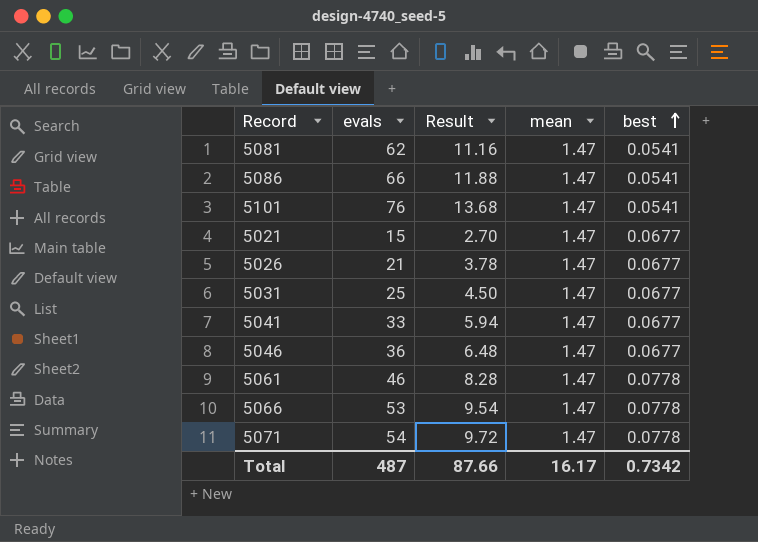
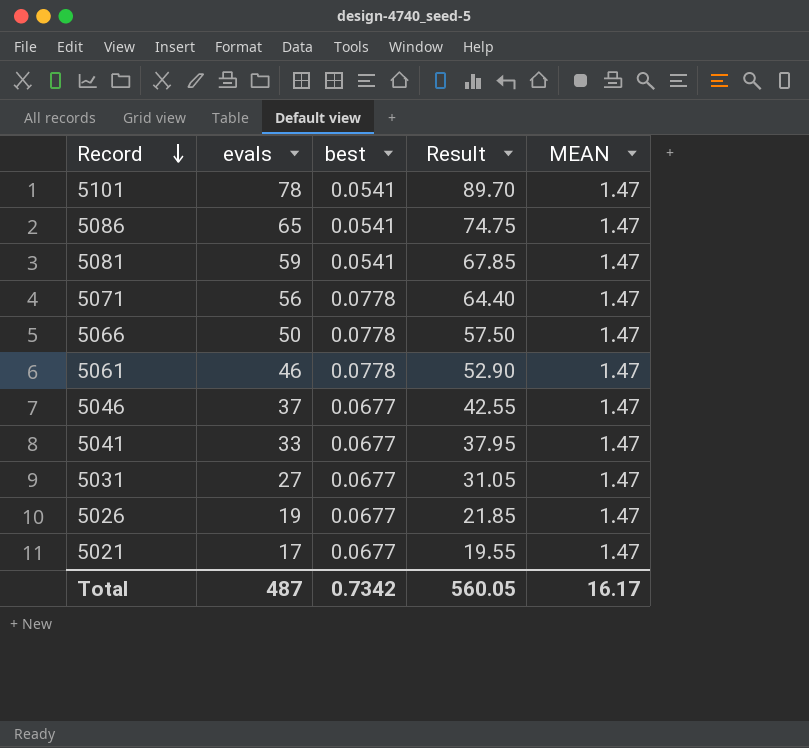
row order: best ascending -> Record descending
column best | position: 5 -> 3
column Result | formula: [evals] * 0.18 -> [evals] * 1.15
column name: mean -> MEAN
5101 | evals: 76 -> 78
5086 | evals: 66 -> 65
5081 | evals: 62 -> 59
5071 | evals: 54 -> 56
5066 | evals: 53 -> 50
5046 | evals: 36 -> 37
5031 | evals: 25 -> 27
5026 | evals: 21 -> 19
5021 | evals: 15 -> 17
Total | Result: 87.66 -> 560.05

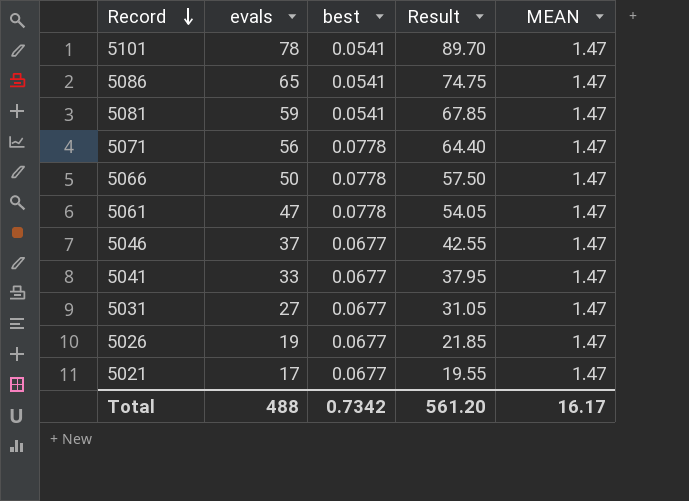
5061 | evals: 46 -> 47
5061 | Result: 52.90 -> 54.05
Total | evals: 487 -> 488
Total | Result: 560.05 -> 561.20

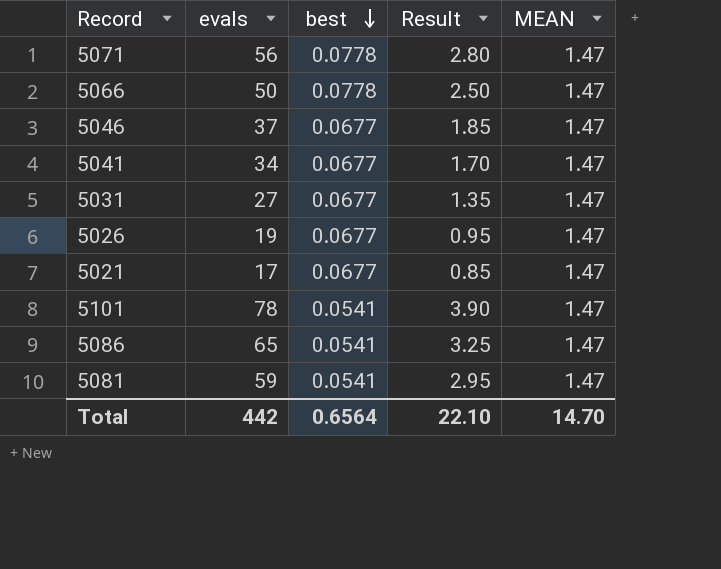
row order: Record descending -> best descending
column Result | formula: [evals] * 1.15 -> [evals] * 0.05
row 5061: 47 | 0.0778 | 54.05 | 1.47 -> none
5041 | evals: 33 -> 34
Total | evals: 488 -> 442
Total | best: 0.7342 -> 0.6564
Total | Result: 561.20 -> 22.10
Total | MEAN: 16.17 -> 14.70

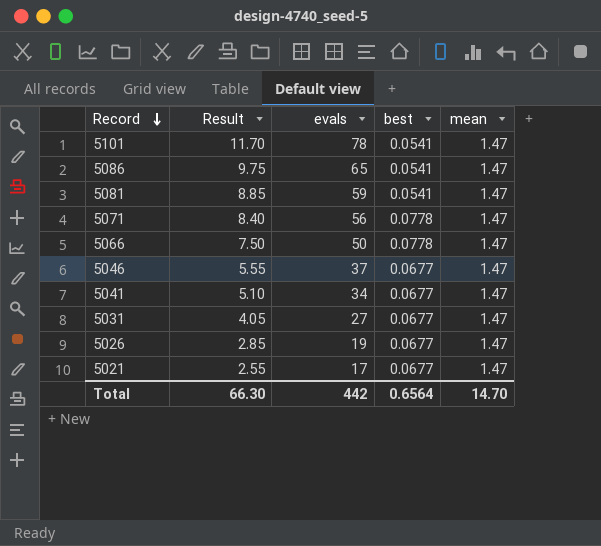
row order: best descending -> Record descending
column Result | formula: [evals] * 0.05 -> [evals] * 0.15
column Result | position: 4 -> 2
column name: MEAN -> mean
Total | Result: 22.10 -> 66.30

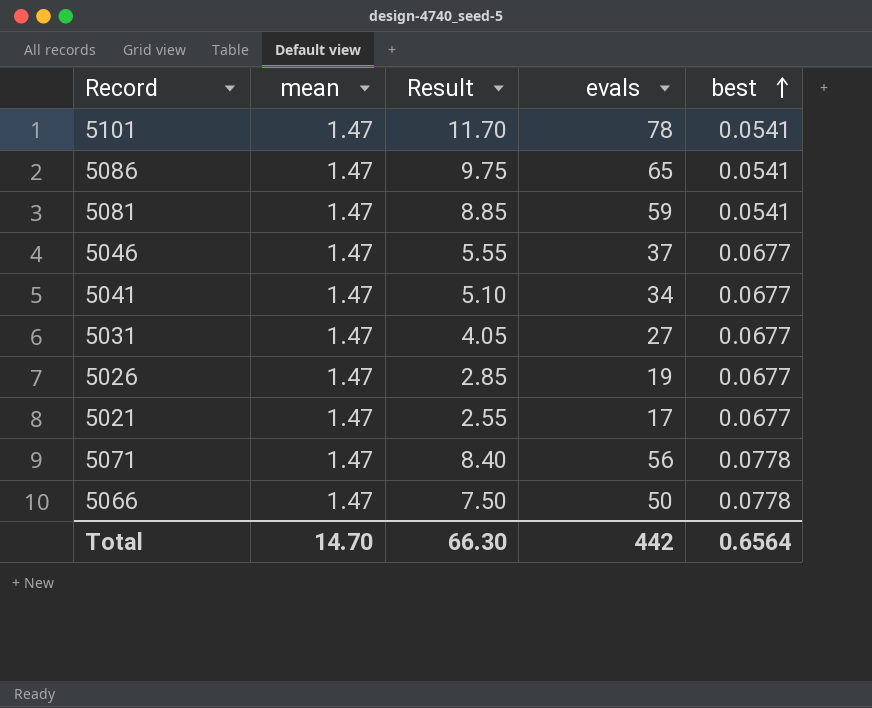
row order: Record descending -> best ascending
column mean | position: 5 -> 2

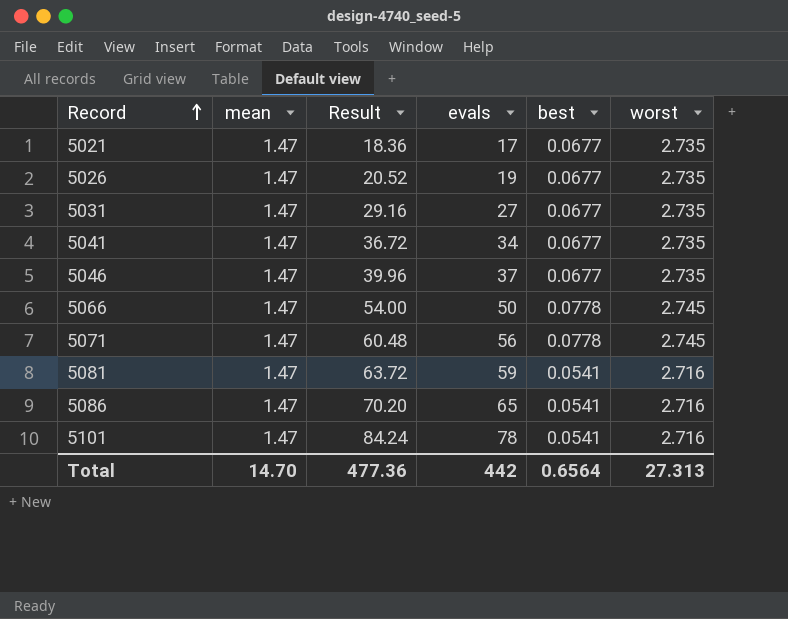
row order: best ascending -> Record ascending
column Result | formula: [evals] * 0.15 -> [evals] * 1.08
column worst | position: none -> 6
Total | Result: 66.30 -> 477.36

